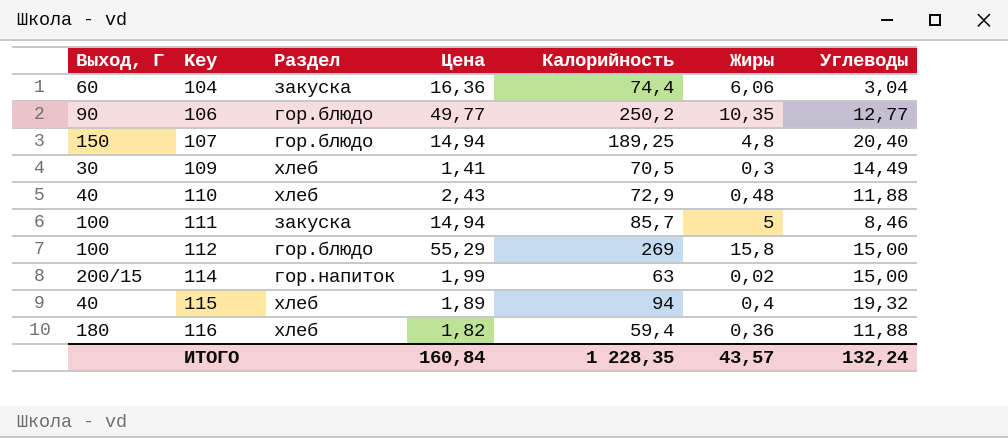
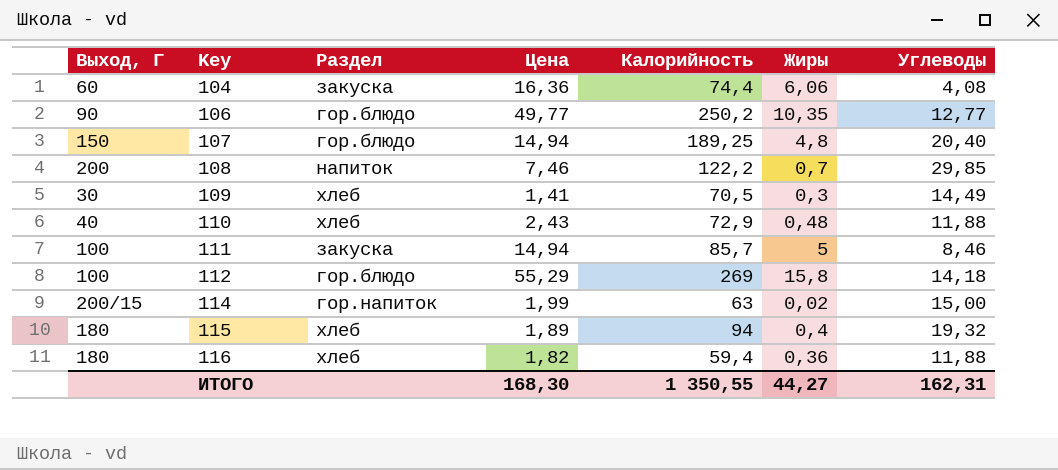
104 | Углеводы: 3,04 -> 4,08
row 108: none -> 200 | напиток | 7,46 | 122,2 | 0,7 | 29,85
112 | Углеводы: 15,00 -> 14,18
115 | Выход, Г: 40 -> 180
ИТОГО | Цена: 160,84 -> 168,30
ИТОГО | Калорийность: 1 228,35 -> 1 350,55
ИТОГО | Жиры: 43,57 -> 44,27
ИТОГО | Углеводы: 132,24 -> 162,31

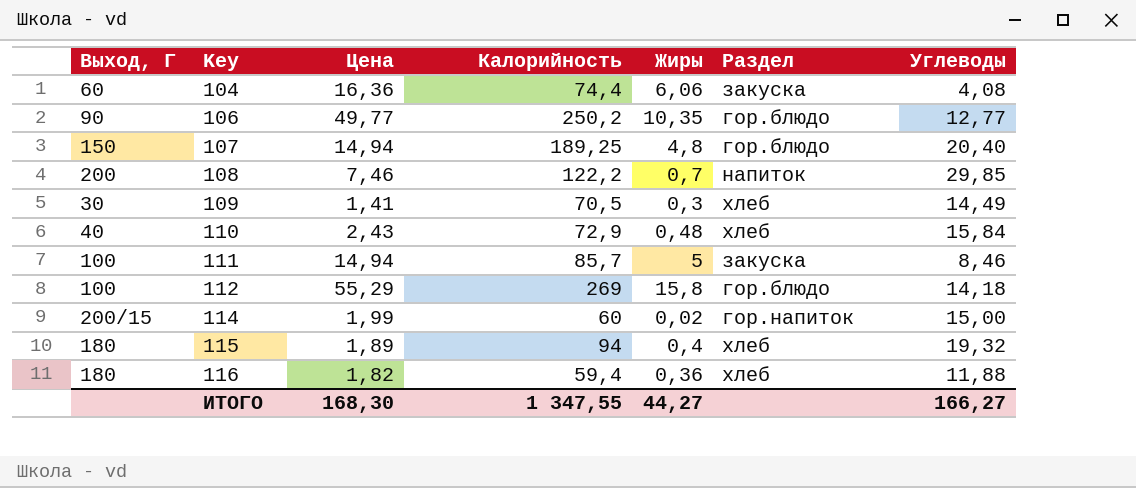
column Раздел | position: 3 -> 6
110 | Углеводы: 11,88 -> 15,84
114 | Калорийность: 63 -> 60
ИТОГО | Калорийность: 1 350,55 -> 1 347,55
ИТОГО | Углеводы: 162,31 -> 166,27

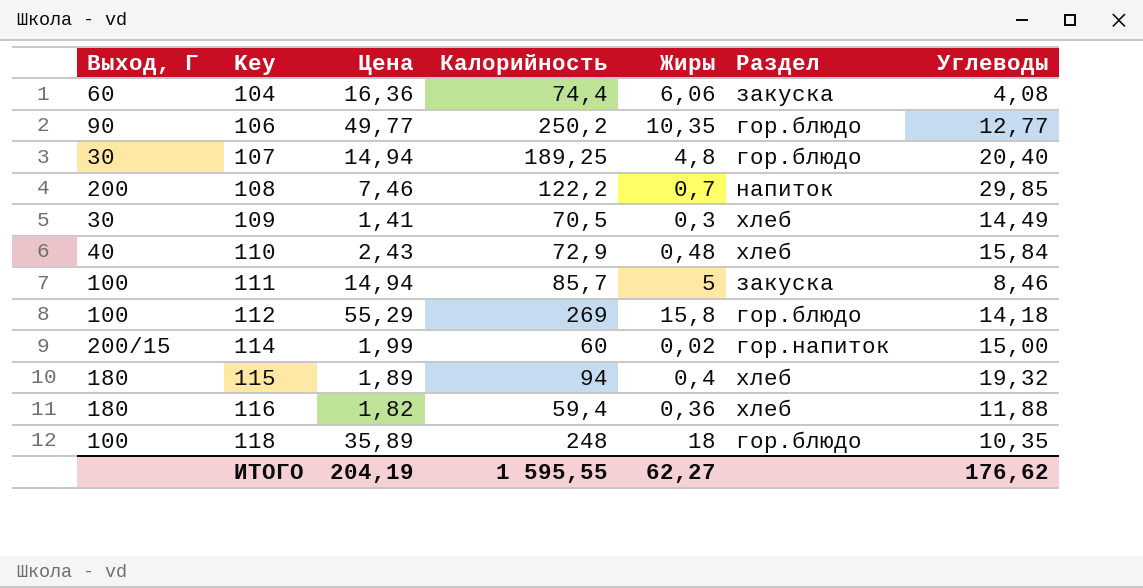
107 | Выход, Г: 150 -> 30
row 118: none -> 100 | 35,89 | 248 | 18 | гор.блюдо | 10,35
ИТОГО | Цена: 168,30 -> 204,19
ИТОГО | Калорийность: 1 347,55 -> 1 595,55
ИТОГО | Жиры: 44,27 -> 62,27
ИТОГО | Углеводы: 166,27 -> 176,62

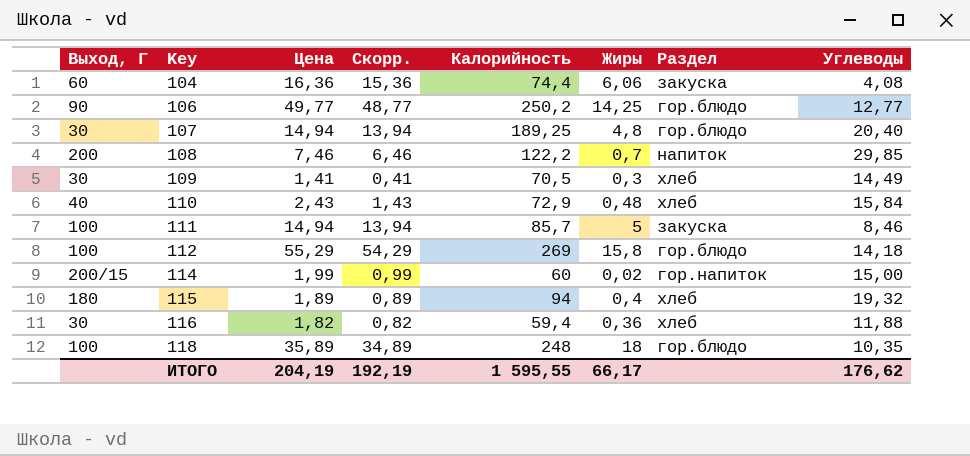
column Скорр. | formula: none -> [Цена] - 1
106 | Жиры: 10,35 -> 14,25
116 | Выход, Г: 180 -> 30
ИТОГО | Жиры: 62,27 -> 66,17

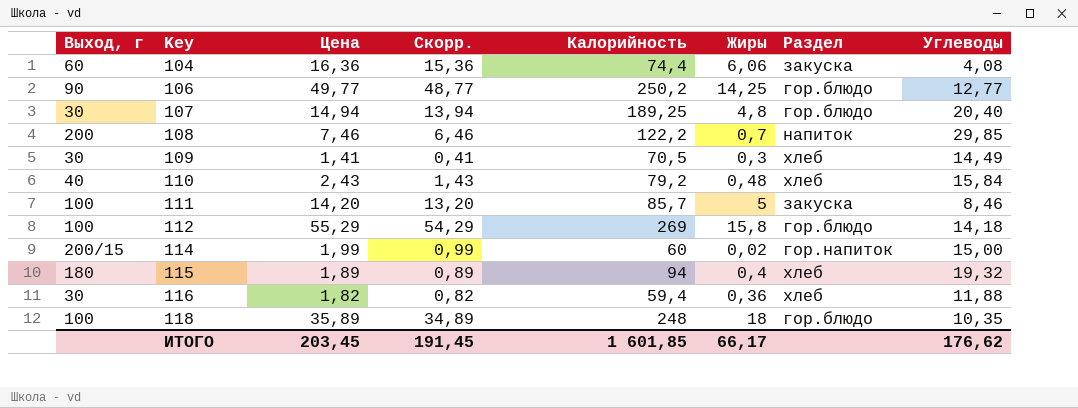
column name: Выход, Г -> Выход, г
110 | Калорийность: 72,9 -> 79,2
111 | Цена: 14,94 -> 14,20
111 | Скорр.: 13,94 -> 13,20
ИТОГО | Цена: 204,19 -> 203,45
ИТОГО | Скорр.: 192,19 -> 191,45
ИТОГО | Калорийность: 1 595,55 -> 1 601,85

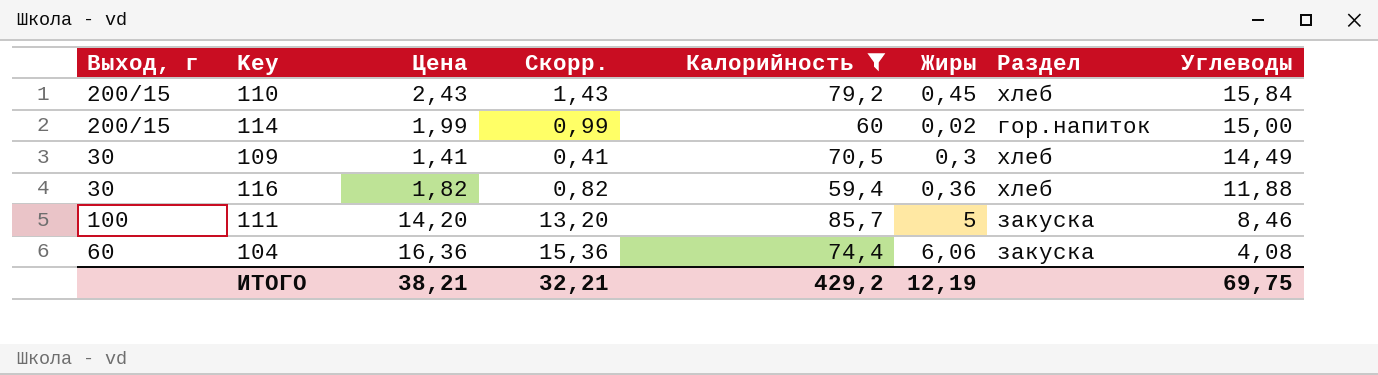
filter: none -> Калорийность <= 85,7
row order: Key ascending -> Углеводы descending
110 | Выход, г: 40 -> 200/15
110 | Жиры: 0,48 -> 0,45
ИТОГО | Цена: 203,45 -> 38,21
ИТОГО | Скорр.: 191,45 -> 32,21
ИТОГО | Калорийность: 1 601,85 -> 429,2
ИТОГО | Жиры: 66,17 -> 12,19
ИТОГО | Углеводы: 176,62 -> 69,75

